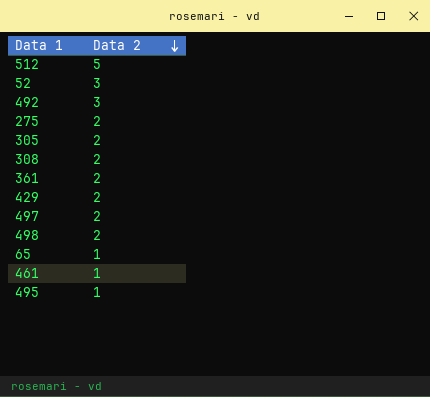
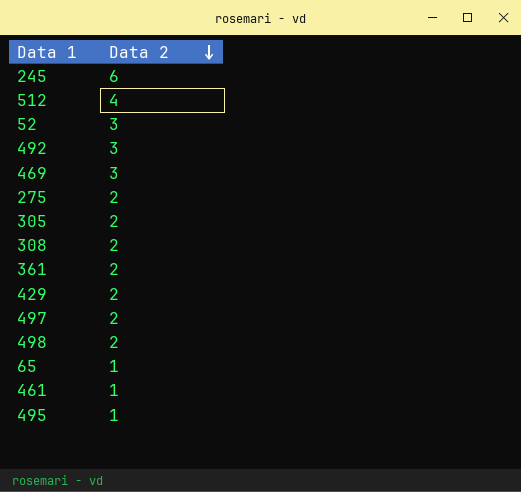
row 245: none -> 6
512 | Data 2: 5 -> 4
row 469: none -> 3

